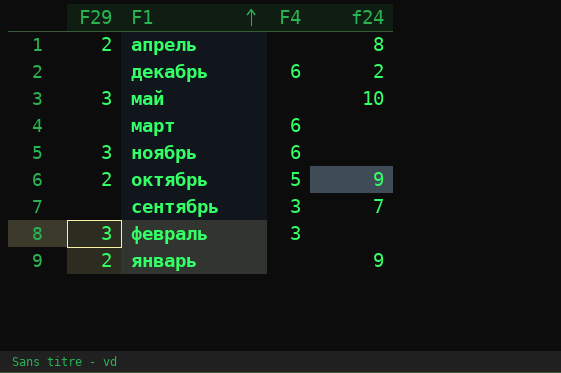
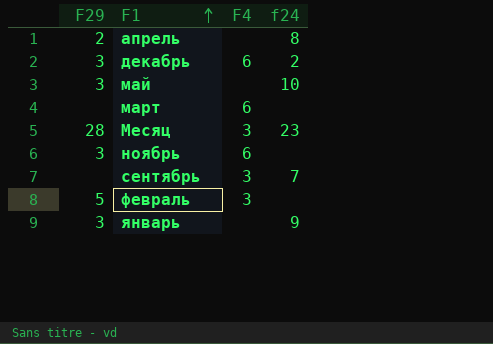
row октябрь: 2 | 5 | 9 -> none
декабрь | F29: none -> 3
row Месяц: none -> 28 | 3 | 23
февраль | F29: 3 -> 5
январь | F29: 2 -> 3

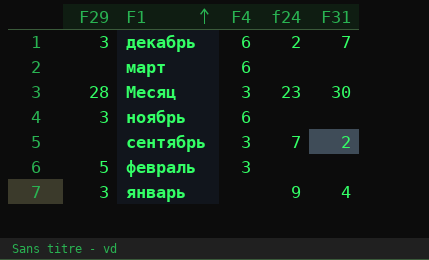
column F31 | position: none -> 5
row апрель: 2 | none | 8 -> none
row май: 3 | none | 10 -> none

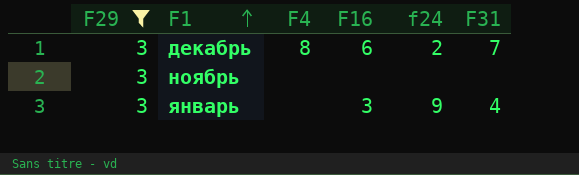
filter: none -> F29 = 3
column F16 | position: none -> 4
декабрь | F4: 6 -> 8
ноябрь | F4: 6 -> none

